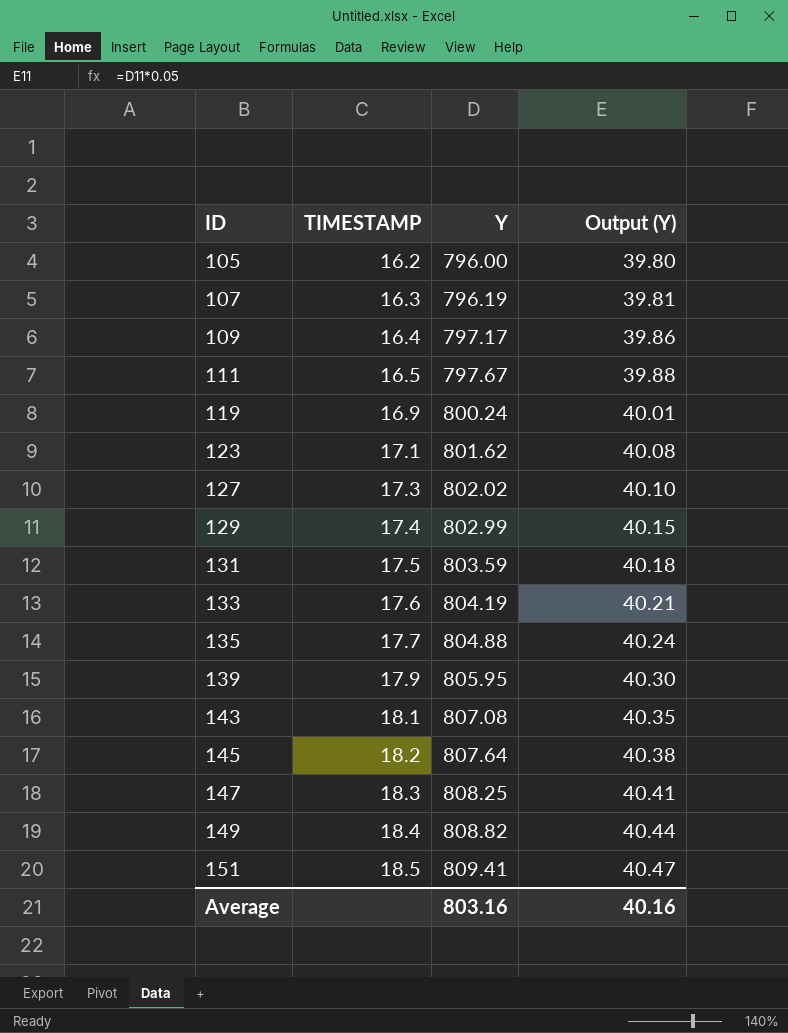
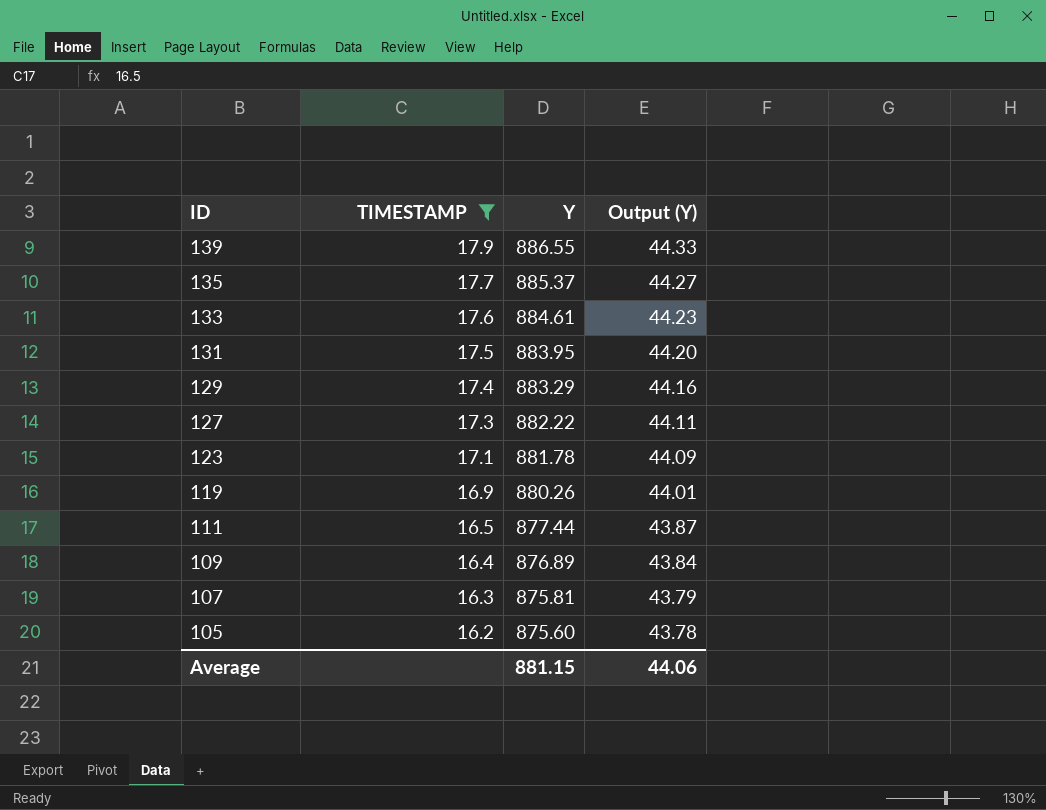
filter: none -> TIMESTAMP <= 17.9
row order: ID ascending -> ID descending
139 | Y: 805.95 -> 886.55
139 | Output (Y): 40.30 -> 44.33
135 | Y: 804.88 -> 885.37
135 | Output (Y): 40.24 -> 44.27
133 | Y: 804.19 -> 884.61
133 | Output (Y): 40.21 -> 44.23
131 | Y: 803.59 -> 883.95
131 | Output (Y): 40.18 -> 44.20
129 | Y: 802.99 -> 883.29
129 | Output (Y): 40.15 -> 44.16
127 | Y: 802.02 -> 882.22
127 | Output (Y): 40.10 -> 44.11
123 | Y: 801.62 -> 881.78
123 | Output (Y): 40.08 -> 44.09
119 | Y: 800.24 -> 880.26
119 | Output (Y): 40.01 -> 44.01
111 | Y: 797.67 -> 877.44
111 | Output (Y): 39.88 -> 43.87
109 | Y: 797.17 -> 876.89
109 | Output (Y): 39.86 -> 43.84
107 | Y: 796.19 -> 875.81
107 | Output (Y): 39.81 -> 43.79
105 | Y: 796.00 -> 875.60
105 | Output (Y): 39.80 -> 43.78
Average | Y: 803.16 -> 881.15
Average | Output (Y): 40.16 -> 44.06

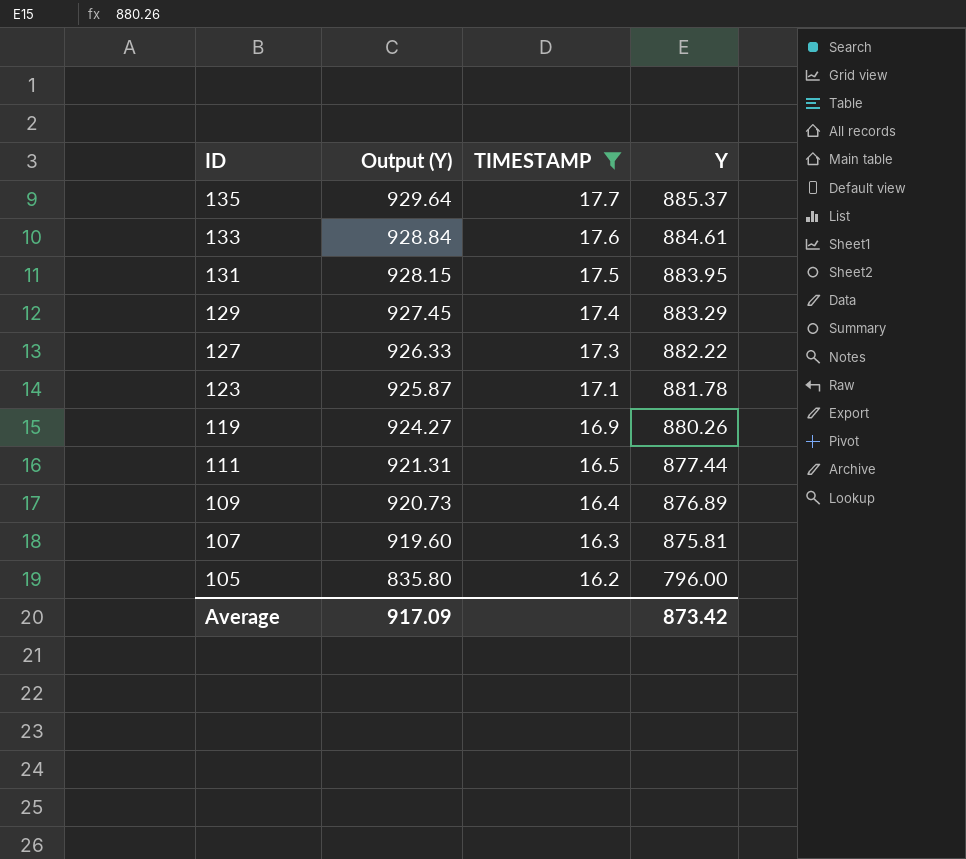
column Output (Y) | formula: [Y] * 0.05 -> [Y] * 1.05
column Output (Y) | position: 4 -> 2
row 139: 17.9 | 886.55 | 44.33 -> none
105 | Y: 875.60 -> 796.00
Average | Output (Y): 44.06 -> 917.09
Average | Y: 881.15 -> 873.42

